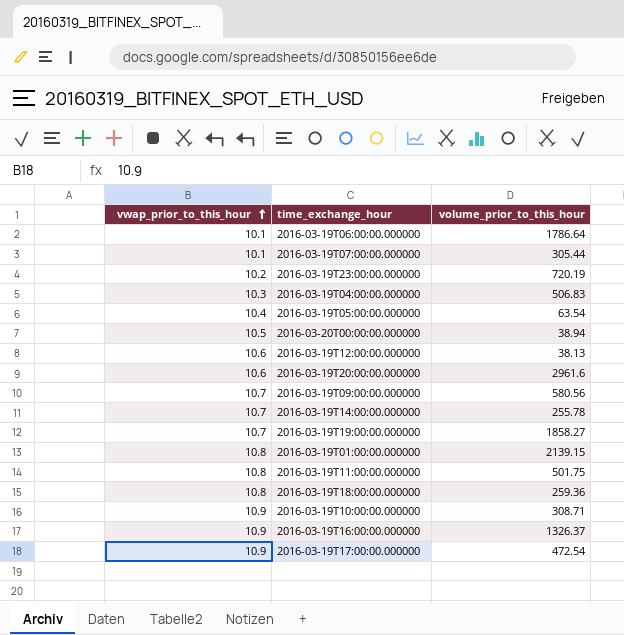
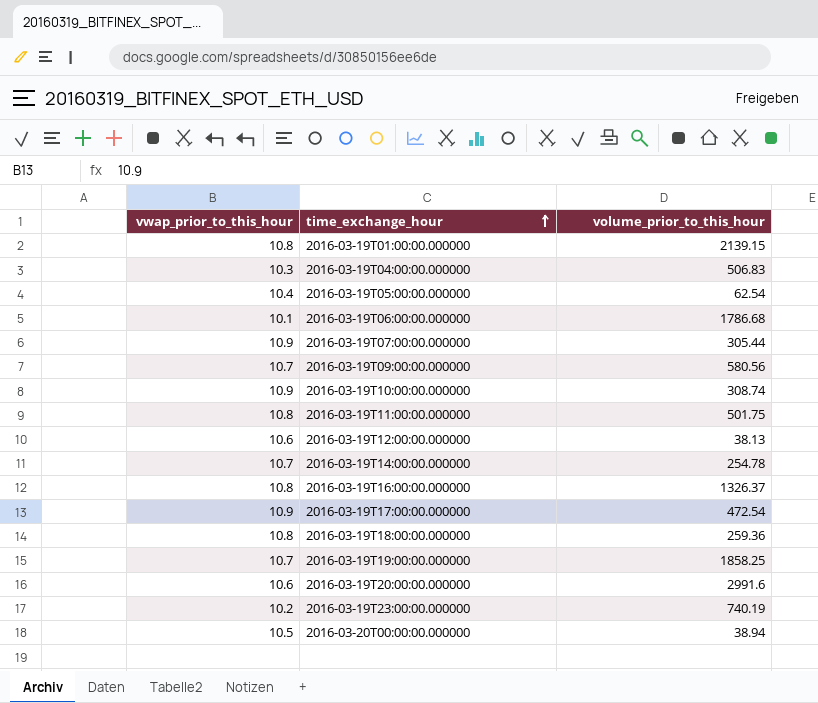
row order: vwap_prior_to_this_hour ascending -> time_exchange_hour ascending
2016-03-19T05:00:00.000000 | volume_prior_to_this_hour: 63.54 -> 62.54
2016-03-19T06:00:00.000000 | volume_prior_to_this_hour: 1786.64 -> 1786.68
2016-03-19T07:00:00.000000 | vwap_prior_to_this_hour: 10.1 -> 10.9
2016-03-19T10:00:00.000000 | volume_prior_to_this_hour: 308.71 -> 308.74
2016-03-19T14:00:00.000000 | volume_prior_to_this_hour: 255.78 -> 254.78
2016-03-19T16:00:00.000000 | vwap_prior_to_this_hour: 10.9 -> 10.8
2016-03-19T19:00:00.000000 | volume_prior_to_this_hour: 1858.27 -> 1858.25
2016-03-19T20:00:00.000000 | volume_prior_to_this_hour: 2961.6 -> 2991.6
2016-03-19T23:00:00.000000 | volume_prior_to_this_hour: 720.19 -> 740.19

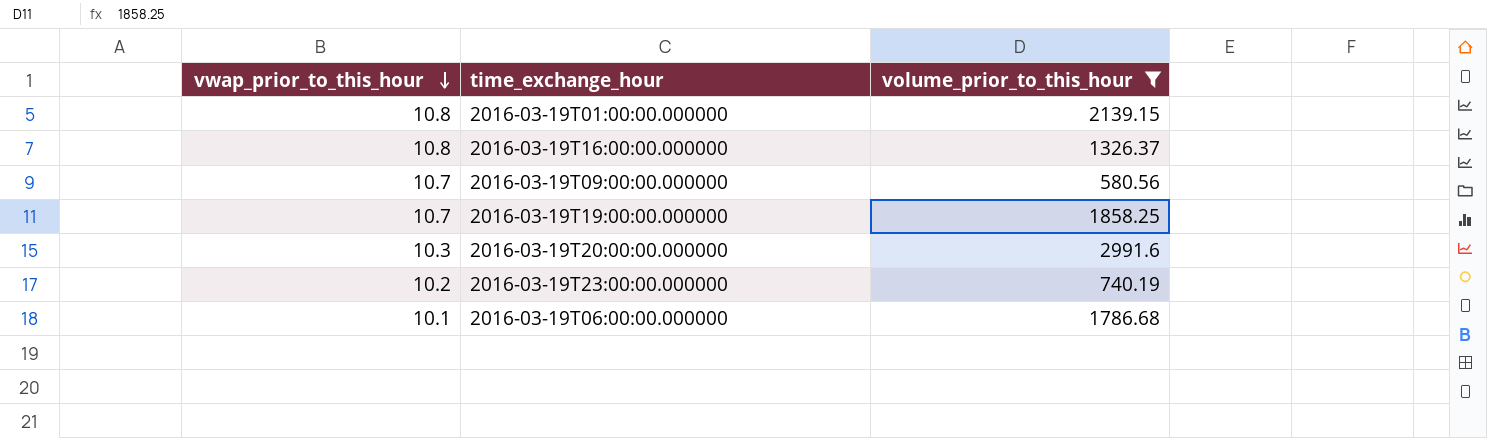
filter: none -> volume_prior_to_this_hour >= 580.56
row order: time_exchange_hour ascending -> vwap_prior_to_this_hour descending
2016-03-19T20:00:00.000000 | vwap_prior_to_this_hour: 10.6 -> 10.3

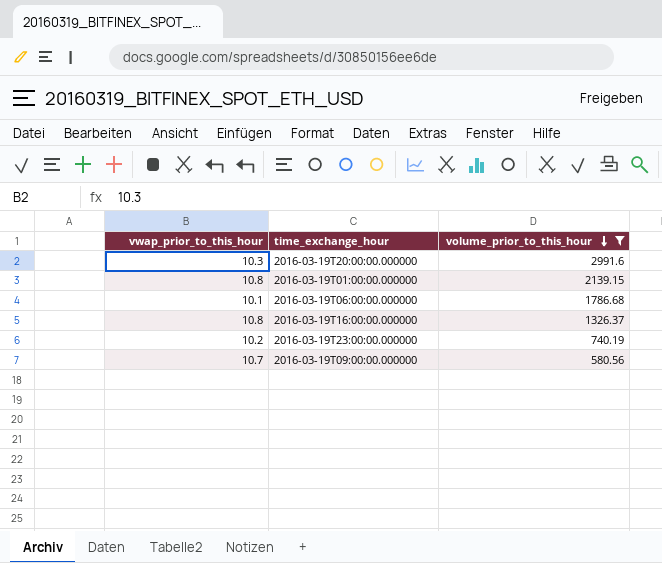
row order: vwap_prior_to_this_hour descending -> volume_prior_to_this_hour descending
row 2016-03-19T19:00:00.000000: 10.7 | 1858.25 -> none

